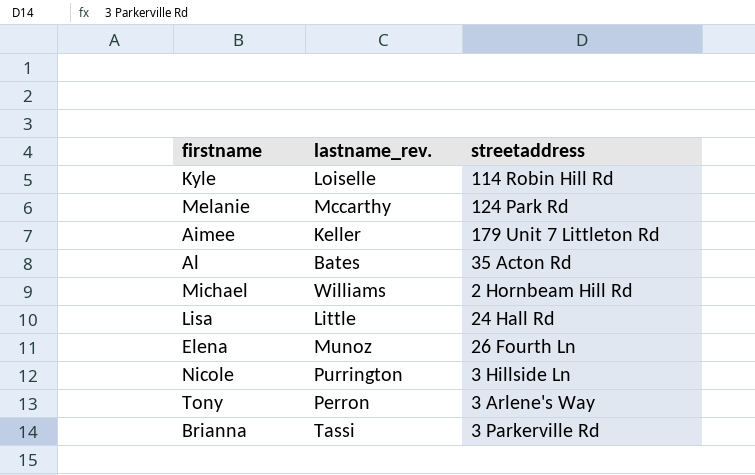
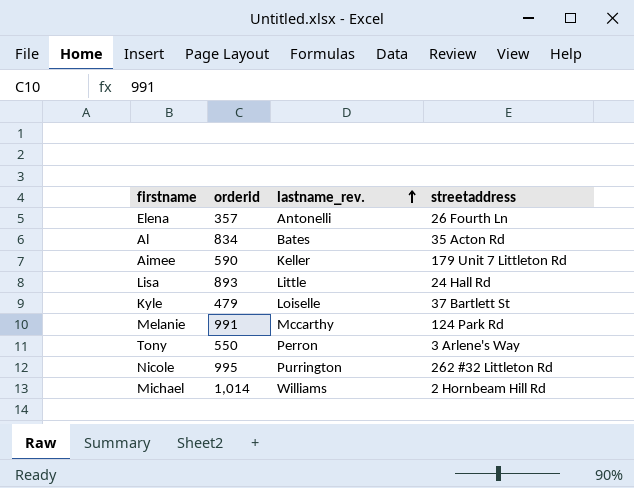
row order: none -> lastname_rev. ascending
column orderid | position: none -> 2
row Brianna: Tassi | 3 Parkerville Rd -> none
Elena | lastname_rev.: Munoz -> Antonelli
Kyle | streetaddress: 114 Robin Hill Rd -> 37 Bartlett St
Nicole | streetaddress: 3 Hillside Ln -> 262 #32 Littleton Rd

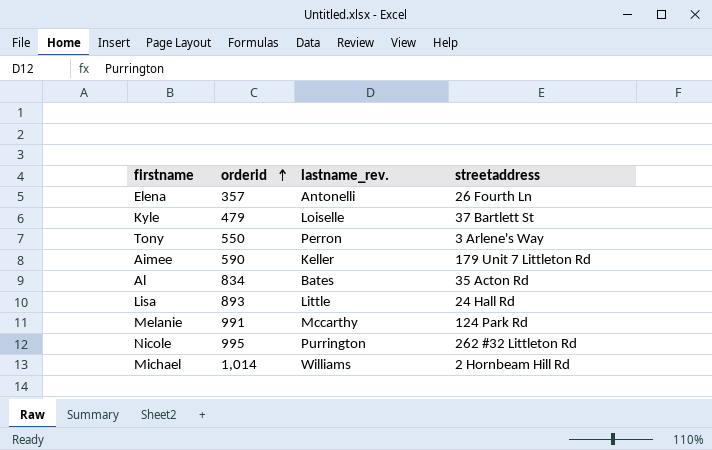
row order: lastname_rev. ascending -> orderid ascending

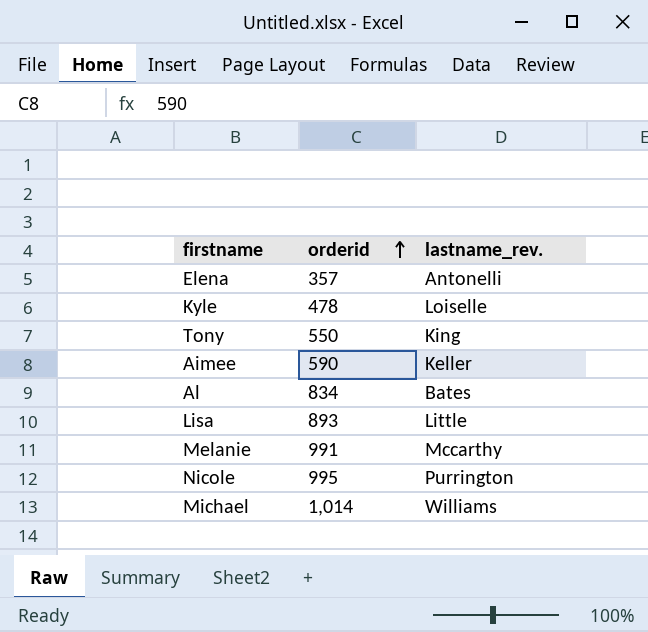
column streetaddress | position: 4 -> none
Kyle | orderid: 479 -> 478
Tony | lastname_rev.: Perron -> King

